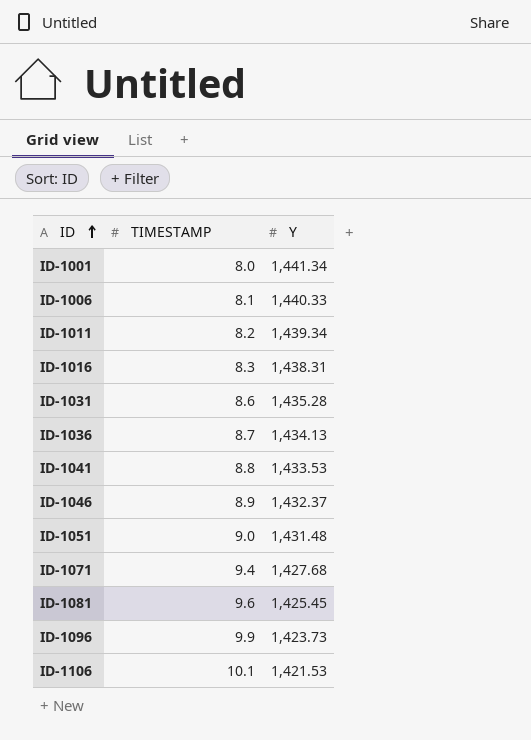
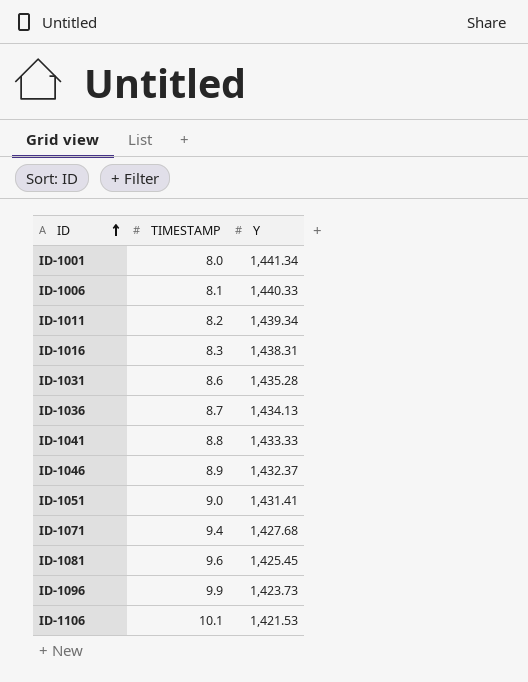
ID-1041 | Y: 1,433.53 -> 1,433.33
ID-1051 | Y: 1,431.48 -> 1,431.41

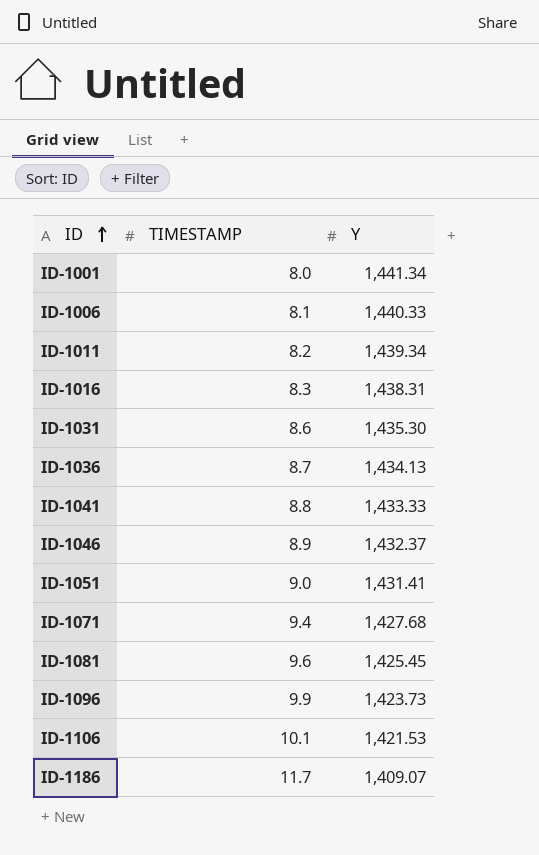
ID-1031 | Y: 1,435.28 -> 1,435.30
row ID-1186: none -> 11.7 | 1,409.07

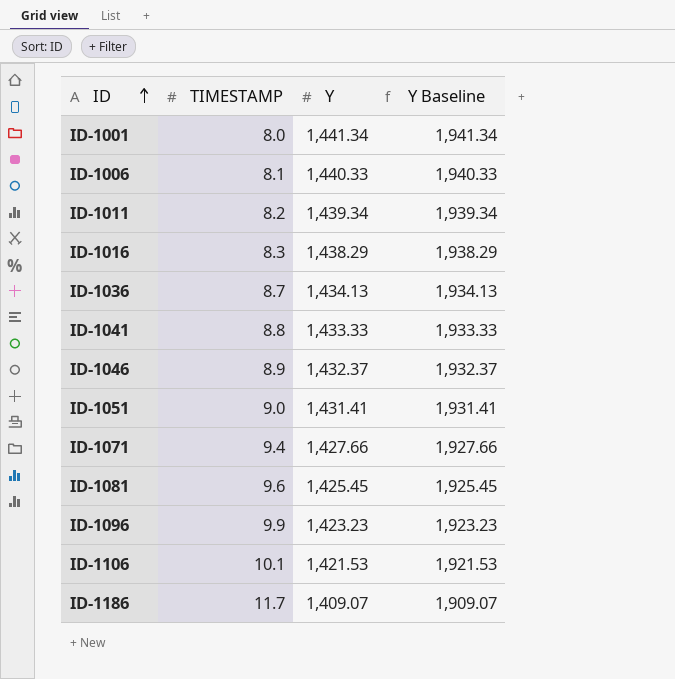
column Y Baseline | formula: none -> [Y] + 500
row ID-1031: 8.6 | 1,435.30 -> none
ID-1016 | Y: 1,438.31 -> 1,438.29
ID-1071 | Y: 1,427.68 -> 1,427.66
ID-1096 | Y: 1,423.73 -> 1,423.23

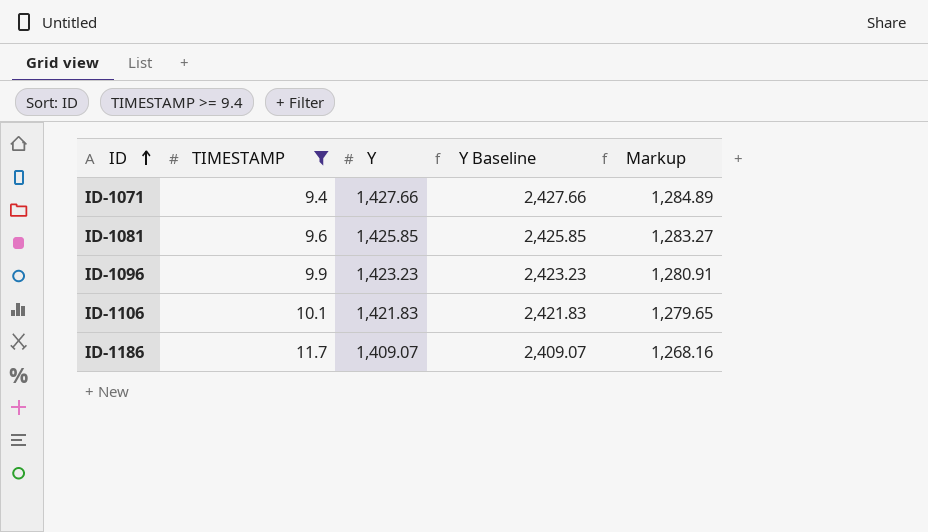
filter: none -> TIMESTAMP >= 9.4
column Y Baseline | formula: [Y] + 500 -> [Y] + 1000
column Markup | formula: none -> [Y] * 0.9
ID-1081 | Y: 1,425.45 -> 1,425.85
ID-1106 | Y: 1,421.53 -> 1,421.83

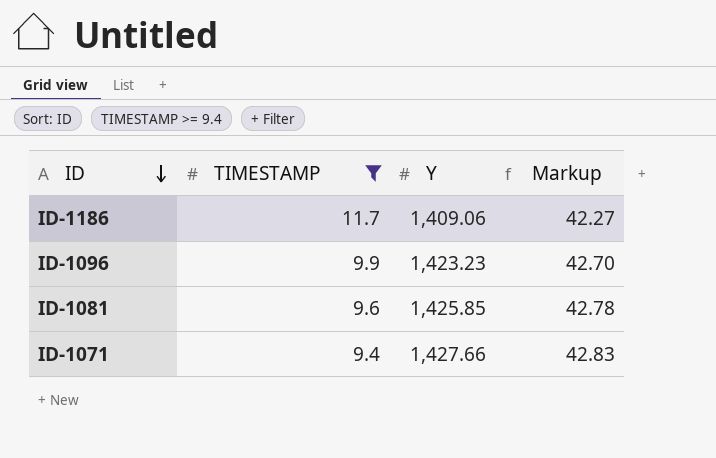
row order: ID ascending -> ID descending
column Y Baseline | formula: [Y] + 1000 -> none
column Markup | formula: [Y] * 0.9 -> [Y] * 0.03
row ID-1106: 10.1 | 1,421.83 | 2,421.83 | 1,279.65 -> none
ID-1186 | Y: 1,409.07 -> 1,409.06

